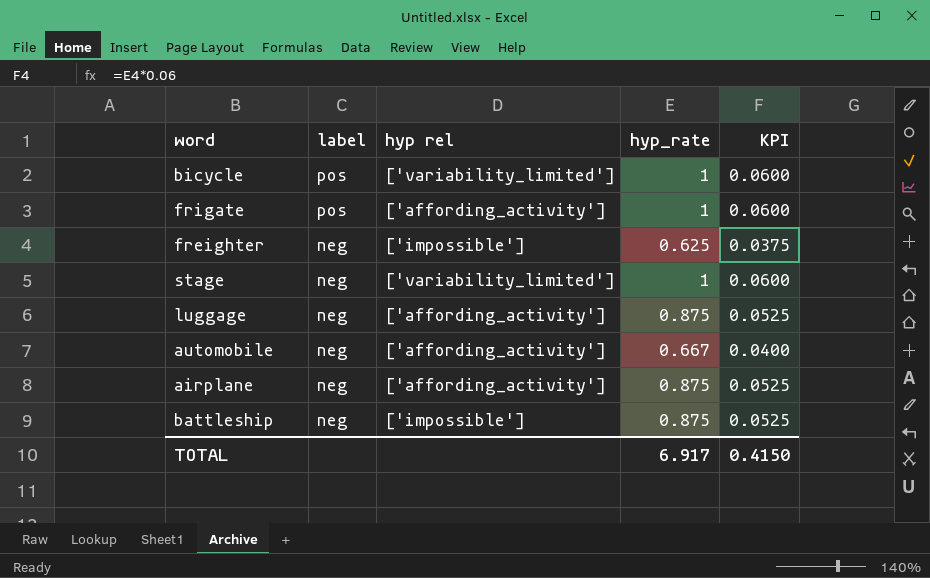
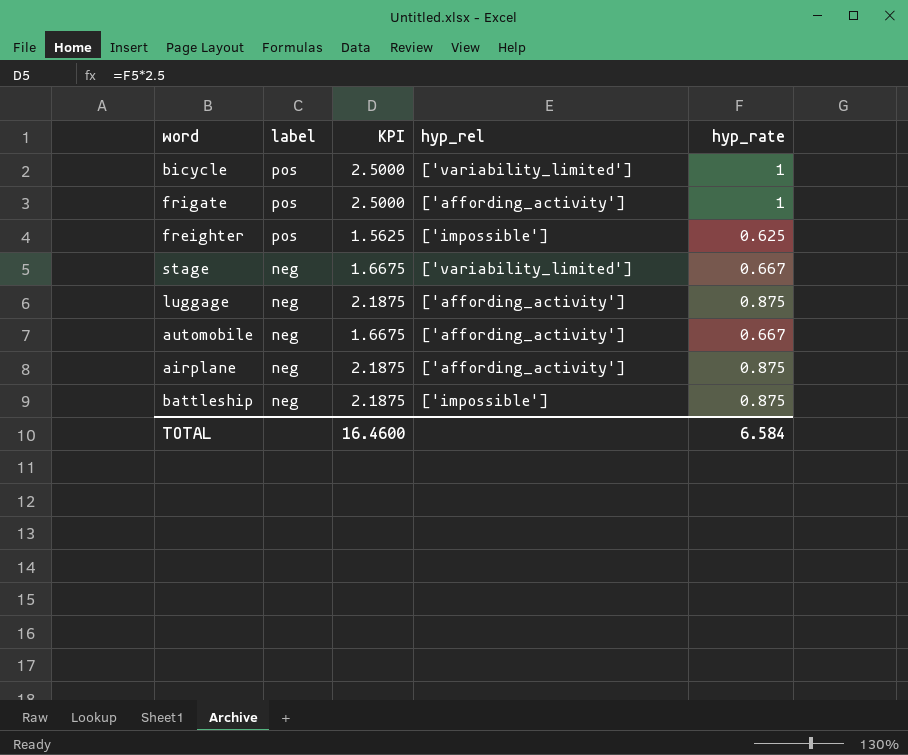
column KPI | formula: [hyp_rate] * 0.06 -> [hyp_rate] * 2.5
column KPI | position: 5 -> 3
column name: hyp rel -> hyp_rel
freighter | label: neg -> pos
stage | hyp_rate: 1 -> 0.667
TOTAL | KPI: 0.4150 -> 16.4600
TOTAL | hyp_rate: 6.917 -> 6.584

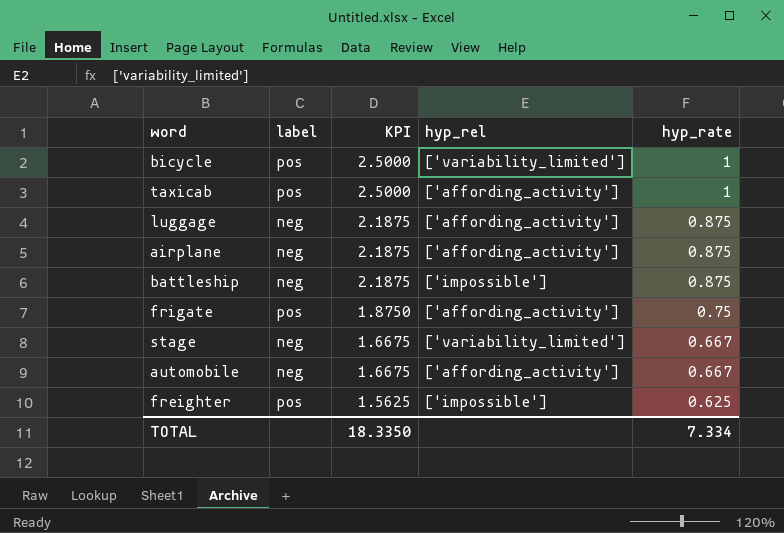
row order: label descending -> KPI descending
row taxicab: none -> pos | 2.5000 | ['affording_activity'] | 1
frigate | KPI: 2.5000 -> 1.8750
frigate | hyp_rate: 1 -> 0.75
TOTAL | KPI: 16.4600 -> 18.3350
TOTAL | hyp_rate: 6.584 -> 7.334

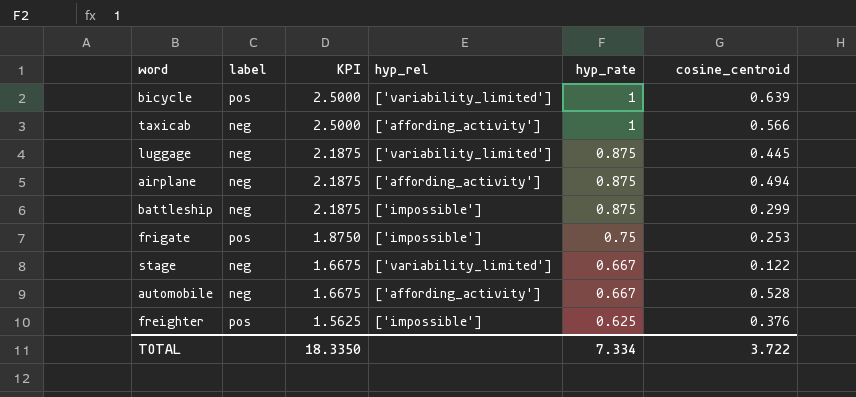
column cosine_centroid | position: none -> 6
taxicab | label: pos -> neg
luggage | hyp_rel: ['affording_activity'] -> ['variability_limited']
frigate | hyp_rel: ['affording_activity'] -> ['impossible']

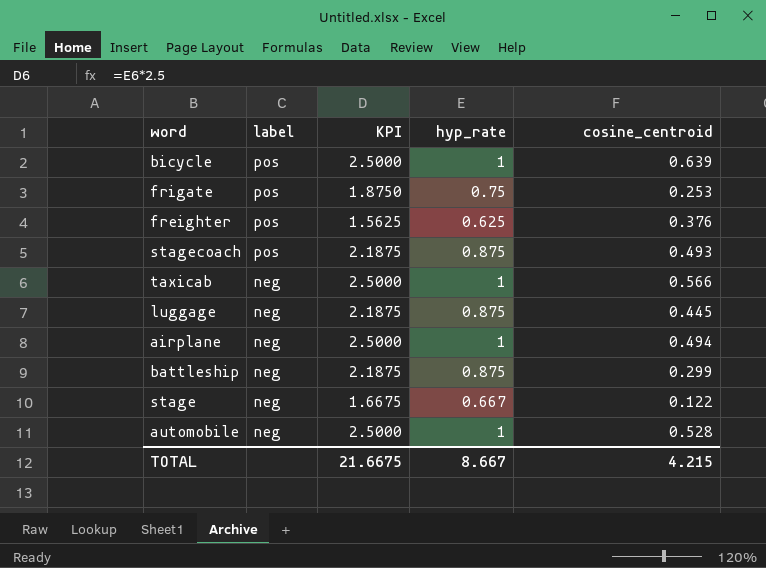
row order: KPI descending -> label descending
column hyp_rel | position: 4 -> none
row stagecoach: none -> pos | 2.1875 | 0.875 | 0.493
airplane | KPI: 2.1875 -> 2.5000
airplane | hyp_rate: 0.875 -> 1
automobile | KPI: 1.6675 -> 2.5000
automobile | hyp_rate: 0.667 -> 1
TOTAL | KPI: 18.3350 -> 21.6675
TOTAL | hyp_rate: 7.334 -> 8.667
TOTAL | cosine_centroid: 3.722 -> 4.215

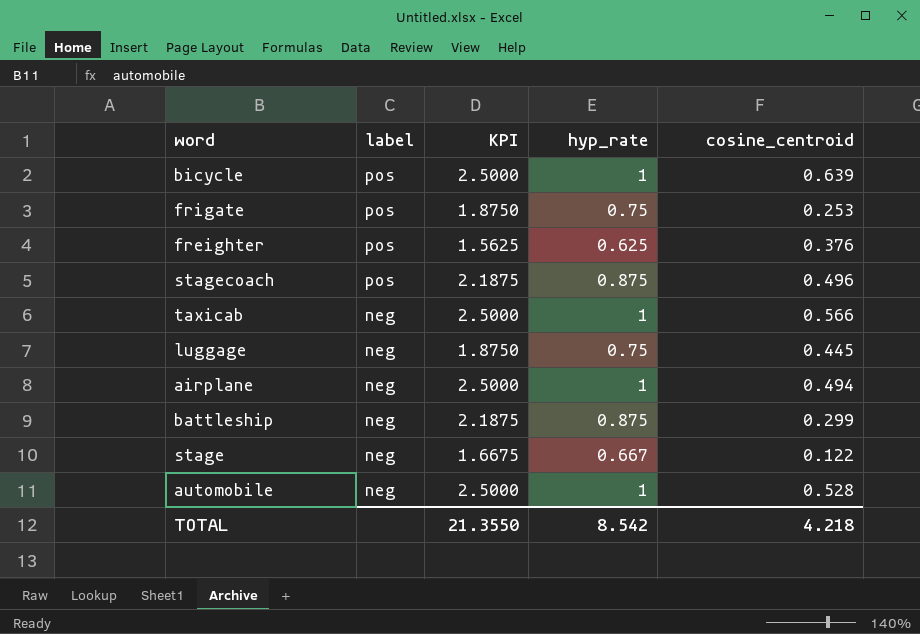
stagecoach | cosine_centroid: 0.493 -> 0.496
luggage | KPI: 2.1875 -> 1.8750
luggage | hyp_rate: 0.875 -> 0.75
TOTAL | KPI: 21.6675 -> 21.3550
TOTAL | hyp_rate: 8.667 -> 8.542
TOTAL | cosine_centroid: 4.215 -> 4.218

